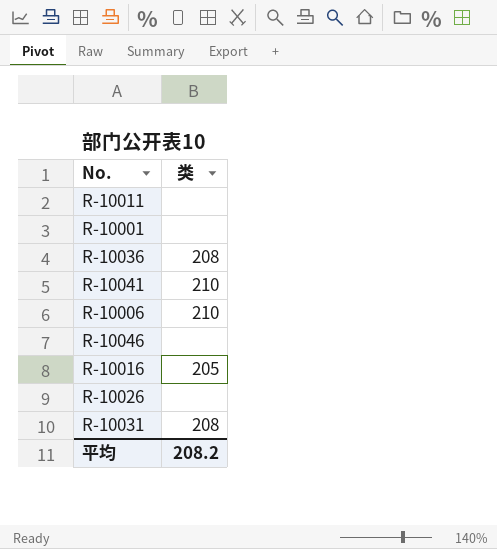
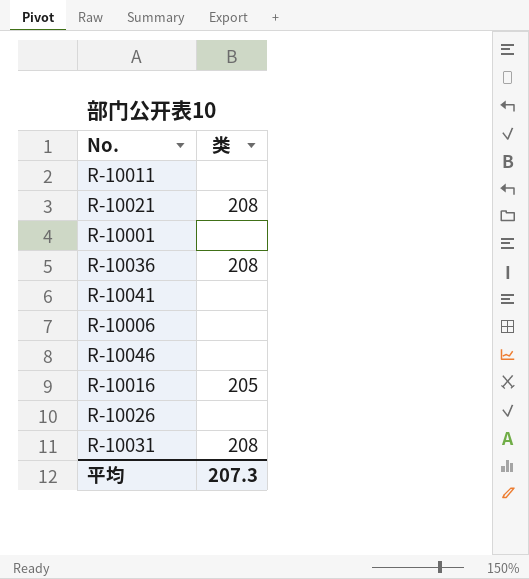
row R-10021: none -> 208
R-10041 | 类: 210 -> none
R-10006 | 类: 210 -> none
平均 | 类: 208.2 -> 207.3

